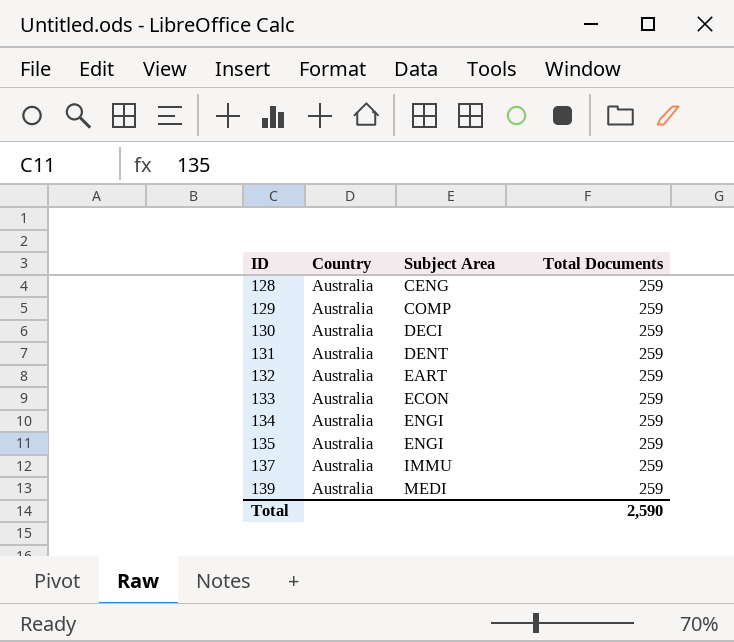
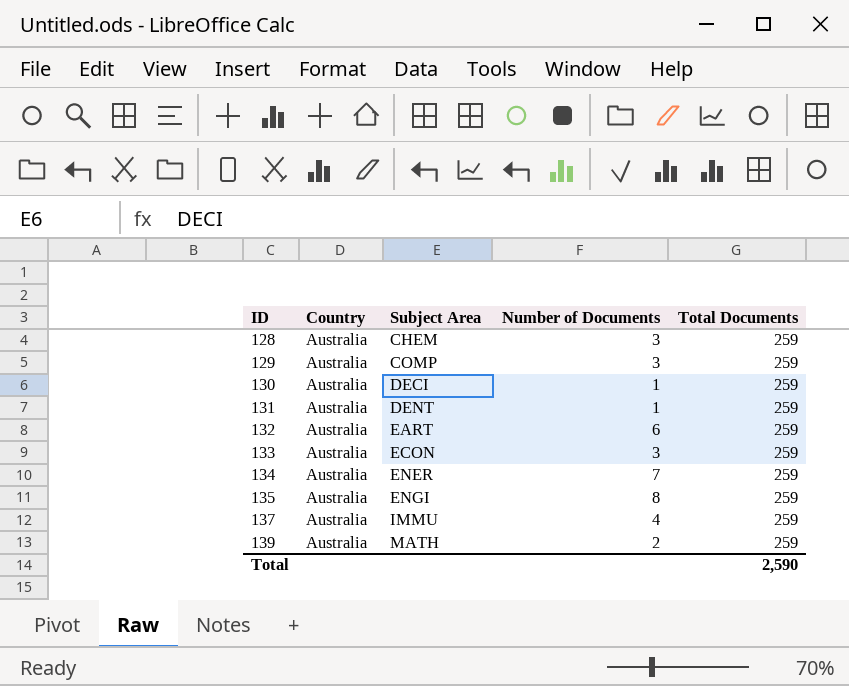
column Number of Documents | position: none -> 4
128 | Subject Area: CENG -> CHEM
134 | Subject Area: ENGI -> ENER
139 | Subject Area: MEDI -> MATH

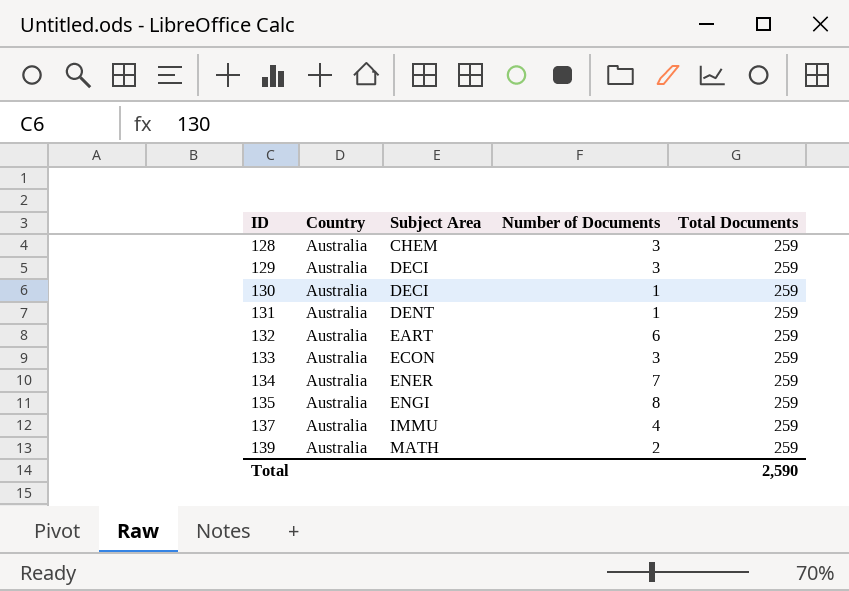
129 | Subject Area: COMP -> DECI

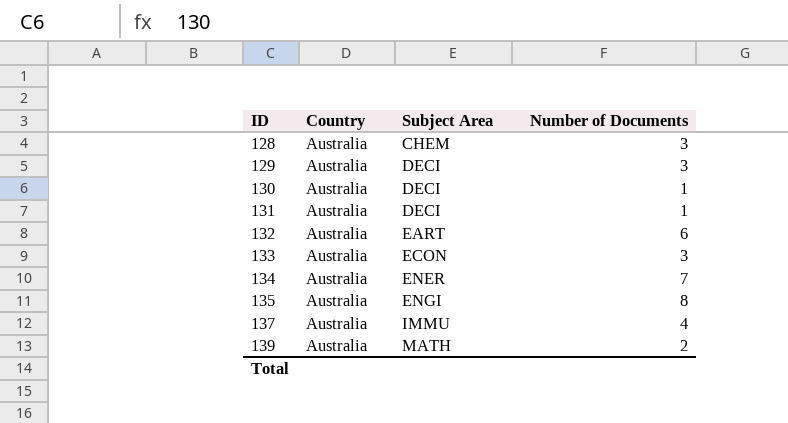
column Total Documents | position: 5 -> none
131 | Subject Area: DENT -> DECI

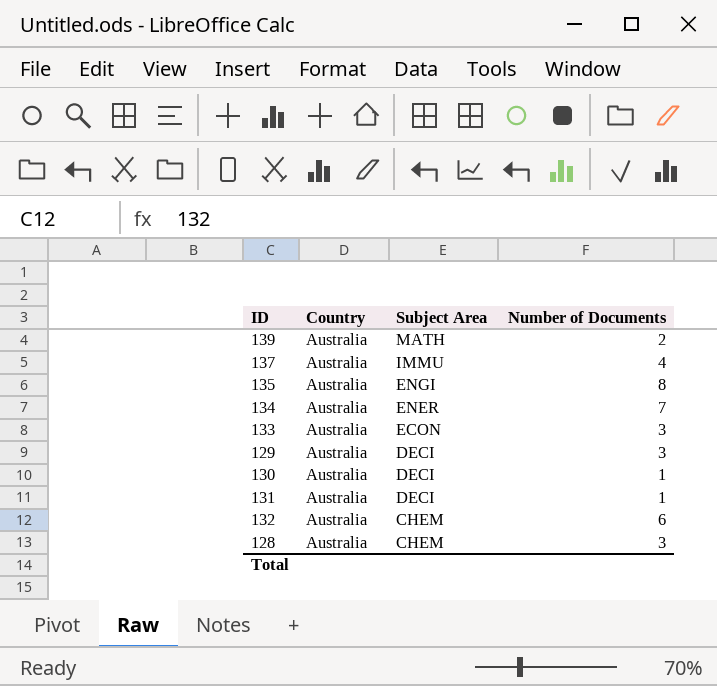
row order: ID ascending -> Subject Area descending
132 | Subject Area: EART -> CHEM

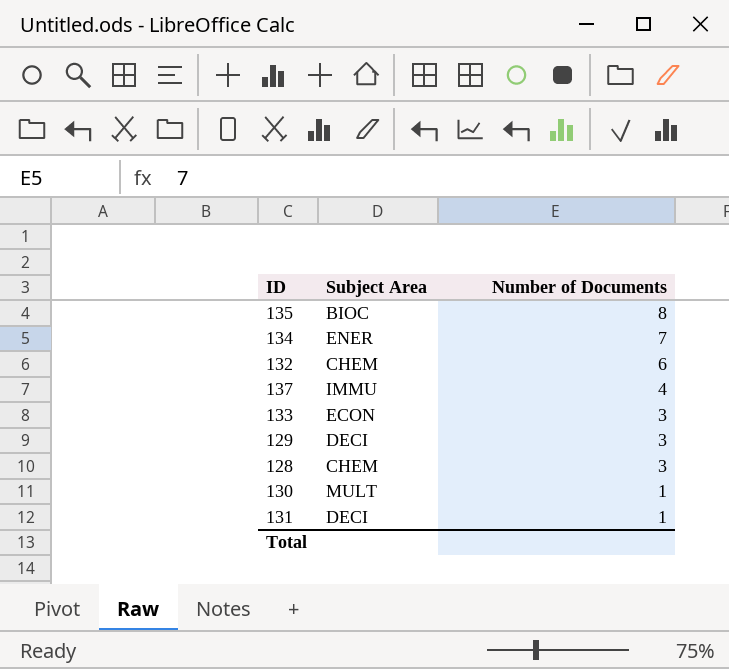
row order: Subject Area descending -> Number of Documents descending
column Country | position: 2 -> none
row 139: Australia | MATH | 2 -> none
135 | Subject Area: ENGI -> BIOC
130 | Subject Area: DECI -> MULT

